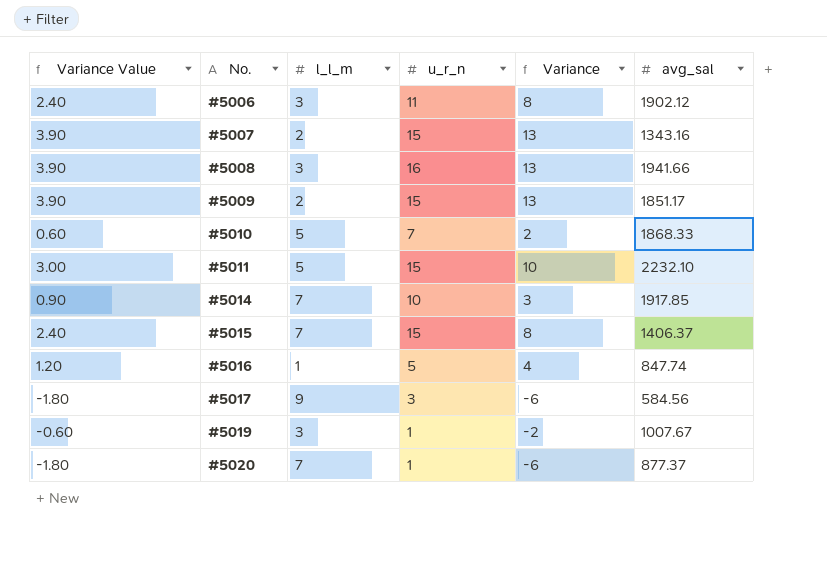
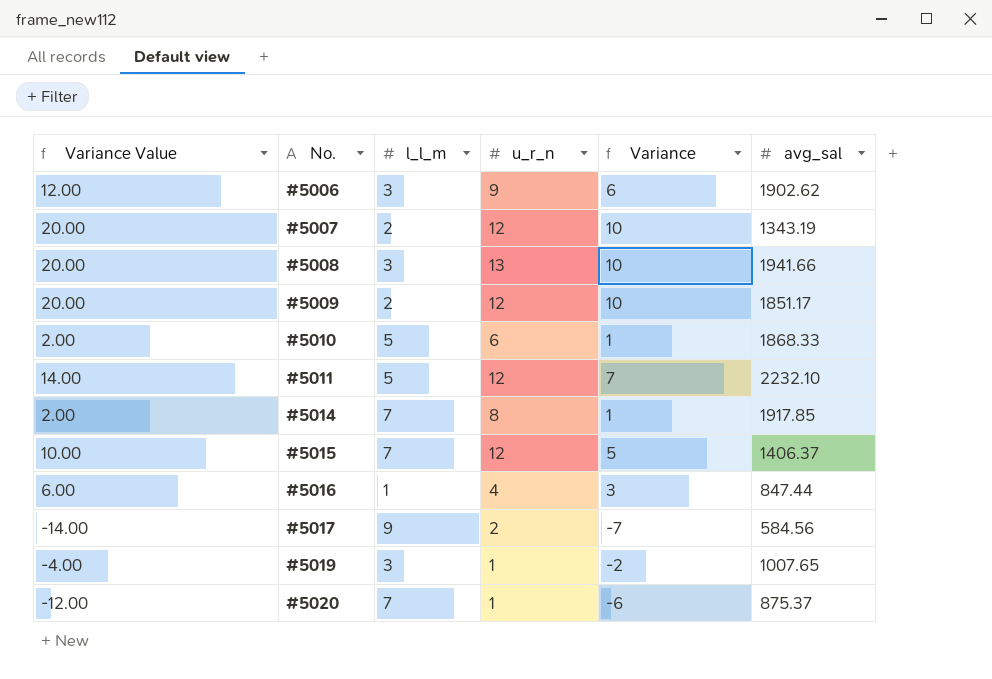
column Variance Value | formula: [Variance] * 0.3 -> [Variance] * 2
#5006 | u_r_n: 11 -> 9
#5006 | Variance: 8 -> 6
#5006 | avg_sal: 1902.12 -> 1902.62
#5007 | u_r_n: 15 -> 12
#5007 | Variance: 13 -> 10
#5007 | avg_sal: 1343.16 -> 1343.19
#5008 | u_r_n: 16 -> 13
#5008 | Variance: 13 -> 10
#5009 | u_r_n: 15 -> 12
#5009 | Variance: 13 -> 10
#5010 | u_r_n: 7 -> 6
#5010 | Variance: 2 -> 1
#5011 | u_r_n: 15 -> 12
#5011 | Variance: 10 -> 7
#5014 | u_r_n: 10 -> 8
#5014 | Variance: 3 -> 1
#5015 | u_r_n: 15 -> 12
#5015 | Variance: 8 -> 5
#5016 | u_r_n: 5 -> 4
#5016 | Variance: 4 -> 3
#5016 | avg_sal: 847.74 -> 847.44
#5017 | u_r_n: 3 -> 2
#5017 | Variance: -6 -> -7
#5019 | avg_sal: 1007.67 -> 1007.65
#5020 | avg_sal: 877.37 -> 875.37

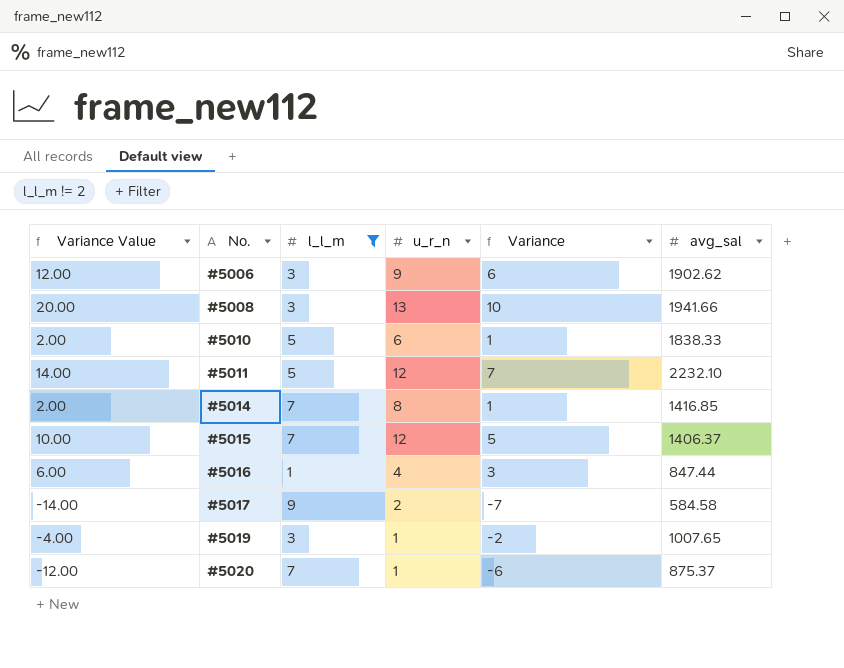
filter: none -> l_l_m != 2
#5010 | avg_sal: 1868.33 -> 1838.33
#5014 | avg_sal: 1917.85 -> 1416.85
#5017 | avg_sal: 584.56 -> 584.58

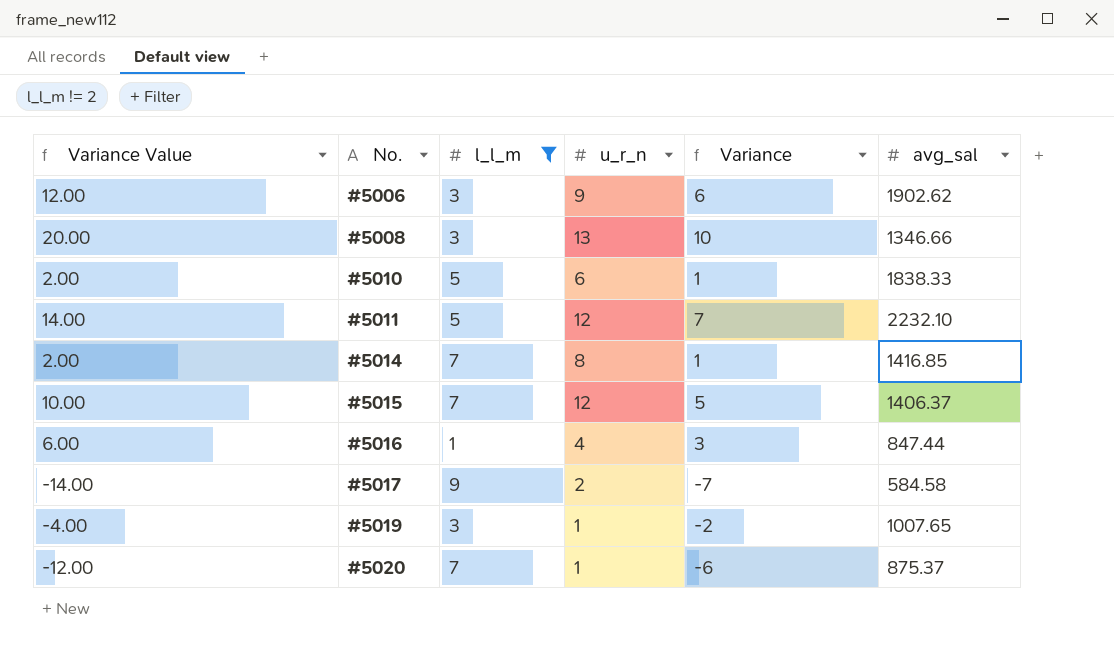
#5008 | avg_sal: 1941.66 -> 1346.66

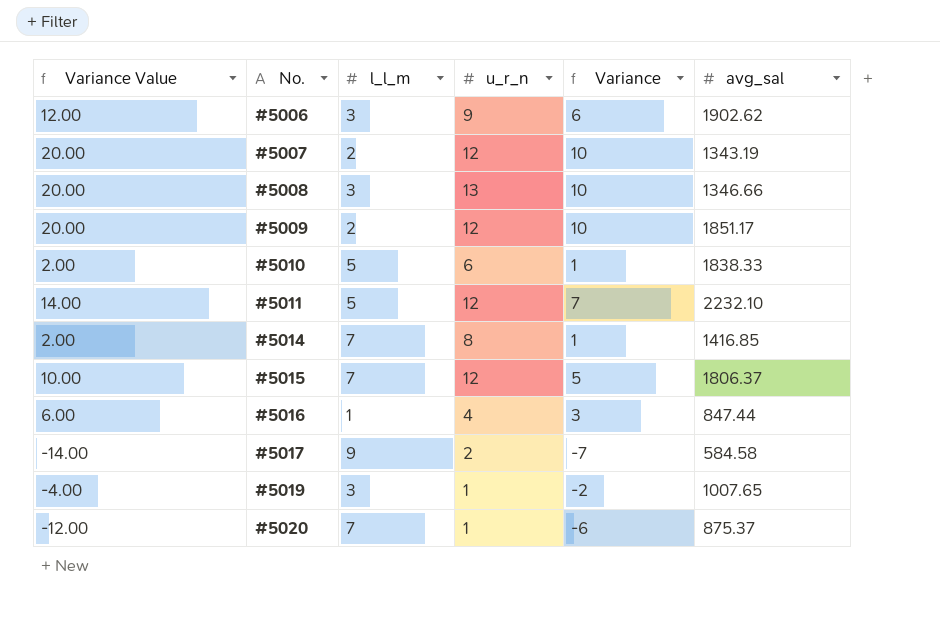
filter: l_l_m != 2 -> none
#5015 | avg_sal: 1406.37 -> 1806.37

